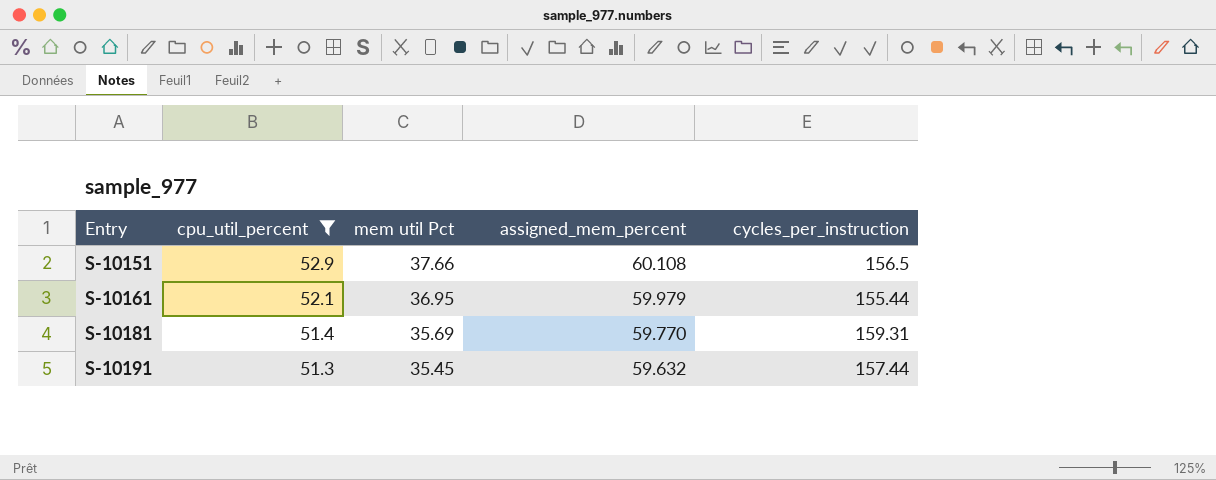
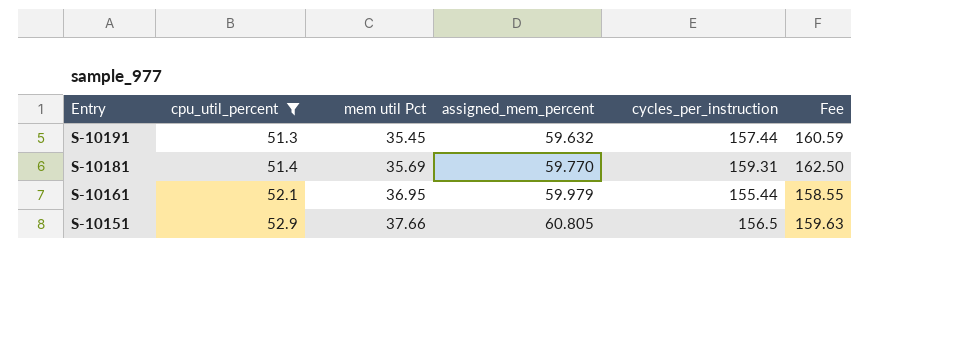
row order: Entry ascending -> Entry descending
column Fee | formula: none -> [cycles_per_instruction] * 1.02
S-10151 | assigned_mem_percent: 60.108 -> 60.805

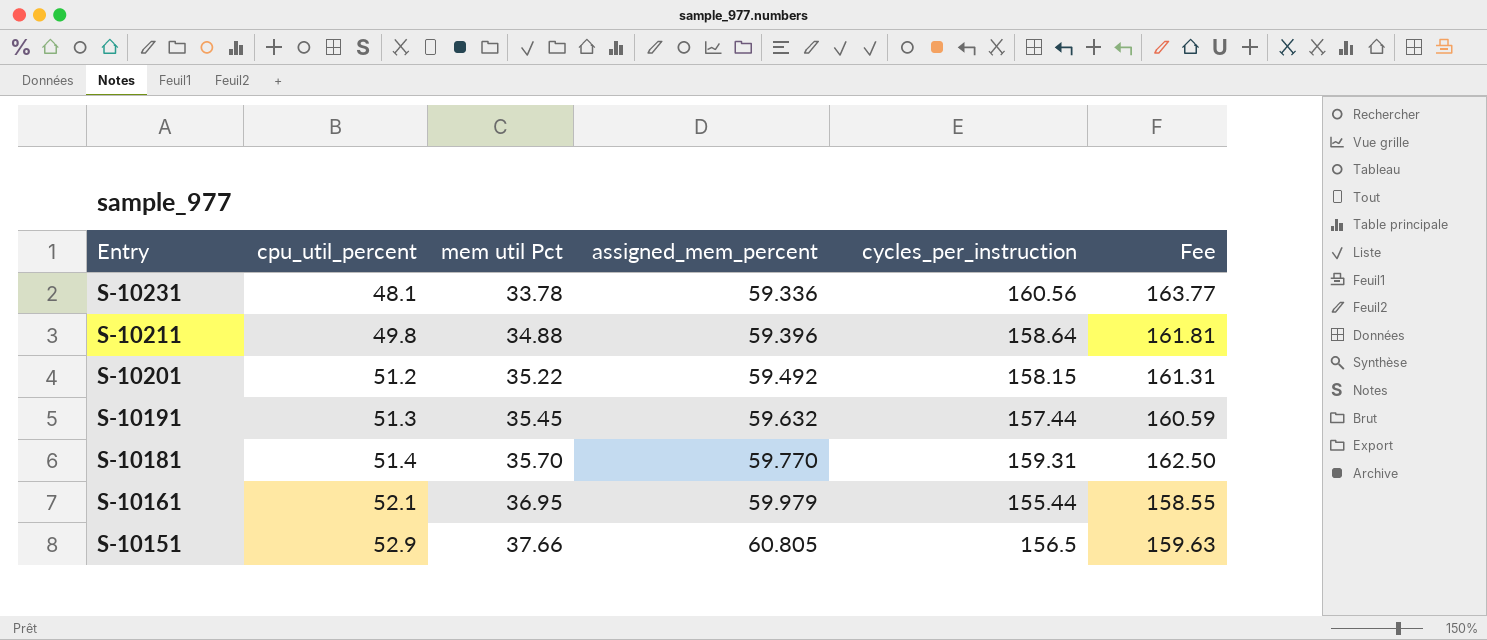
filter: cpu_util_percent >= 51.3 -> none
S-10181 | mem util Pct: 35.69 -> 35.70

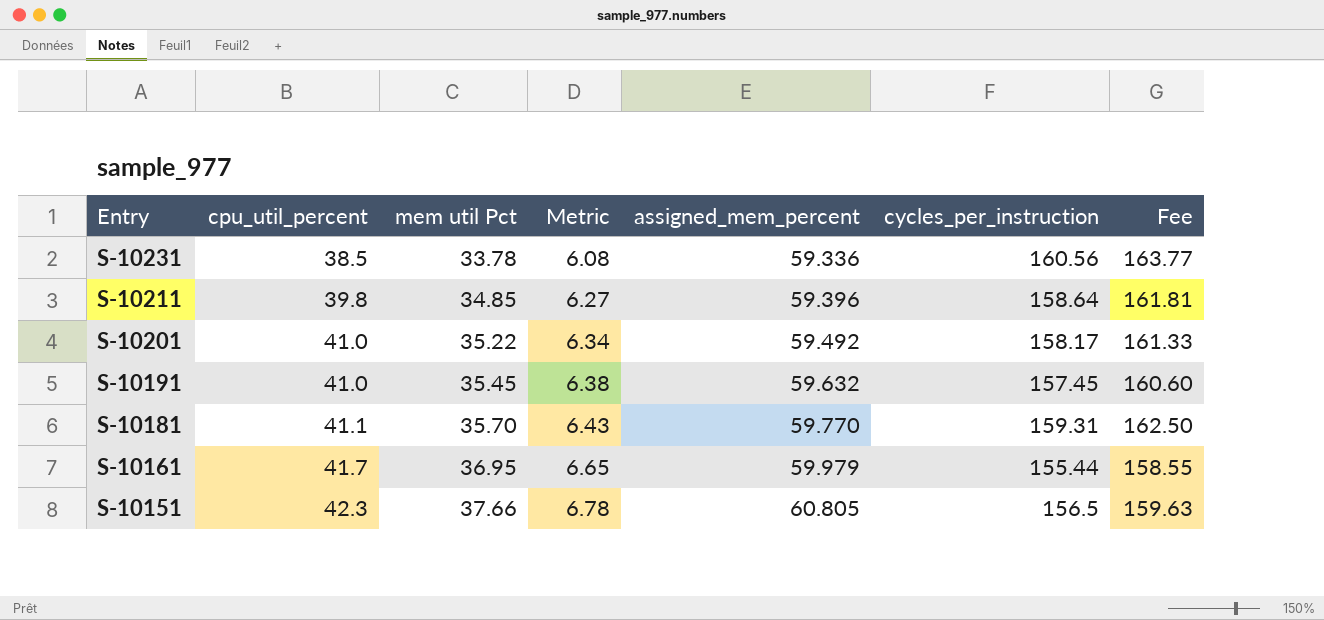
column Metric | formula: none -> [mem util Pct] * 0.18
S-10231 | cpu_util_percent: 48.1 -> 38.5
S-10211 | cpu_util_percent: 49.8 -> 39.8
S-10211 | mem util Pct: 34.88 -> 34.85
S-10201 | cpu_util_percent: 51.2 -> 41.0
S-10201 | cycles_per_instruction: 158.15 -> 158.17
S-10201 | Fee: 161.31 -> 161.33
S-10191 | cpu_util_percent: 51.3 -> 41.0
S-10191 | cycles_per_instruction: 157.44 -> 157.45
S-10191 | Fee: 160.59 -> 160.60
S-10181 | cpu_util_percent: 51.4 -> 41.1
S-10161 | cpu_util_percent: 52.1 -> 41.7
S-10151 | cpu_util_percent: 52.9 -> 42.3

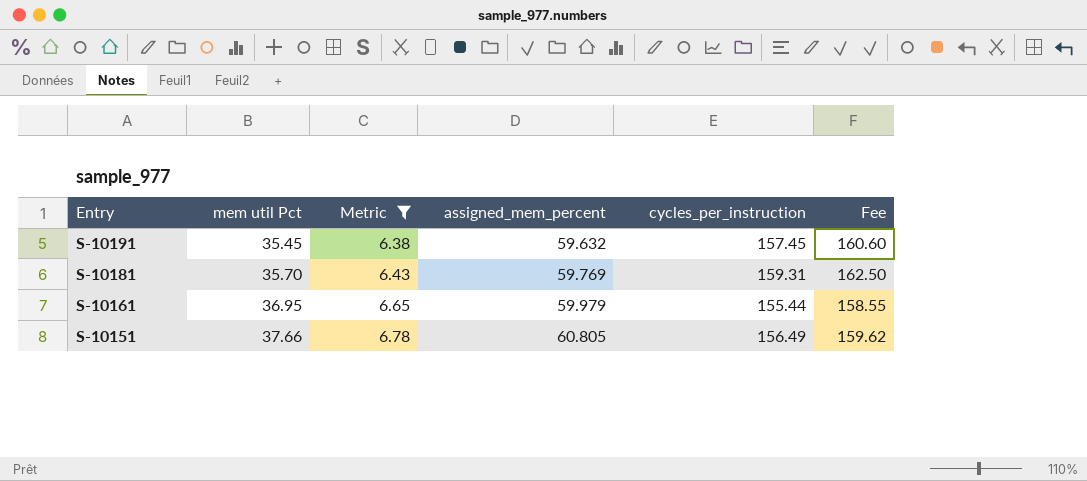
filter: none -> Metric >= 6.38
column cpu_util_percent | position: 2 -> none
S-10181 | assigned_mem_percent: 59.770 -> 59.769
S-10151 | cycles_per_instruction: 156.5 -> 156.49
S-10151 | Fee: 159.63 -> 159.62

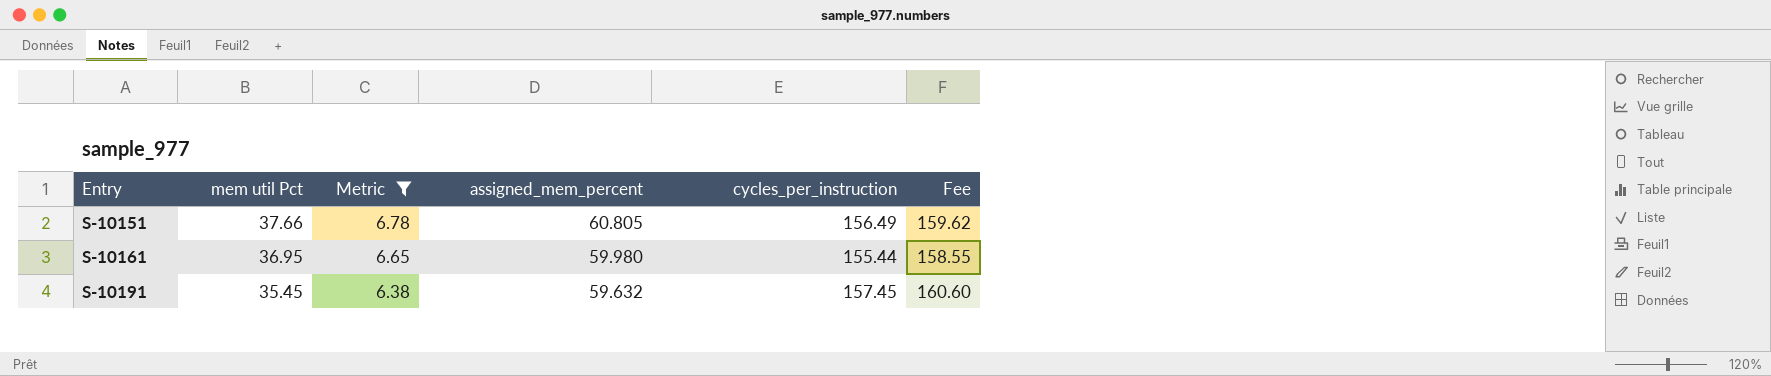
row order: Entry descending -> Entry ascending
row S-10181: 35.70 | 6.43 | 59.769 | 159.31 | 162.50 -> none
S-10161 | assigned_mem_percent: 59.979 -> 59.980

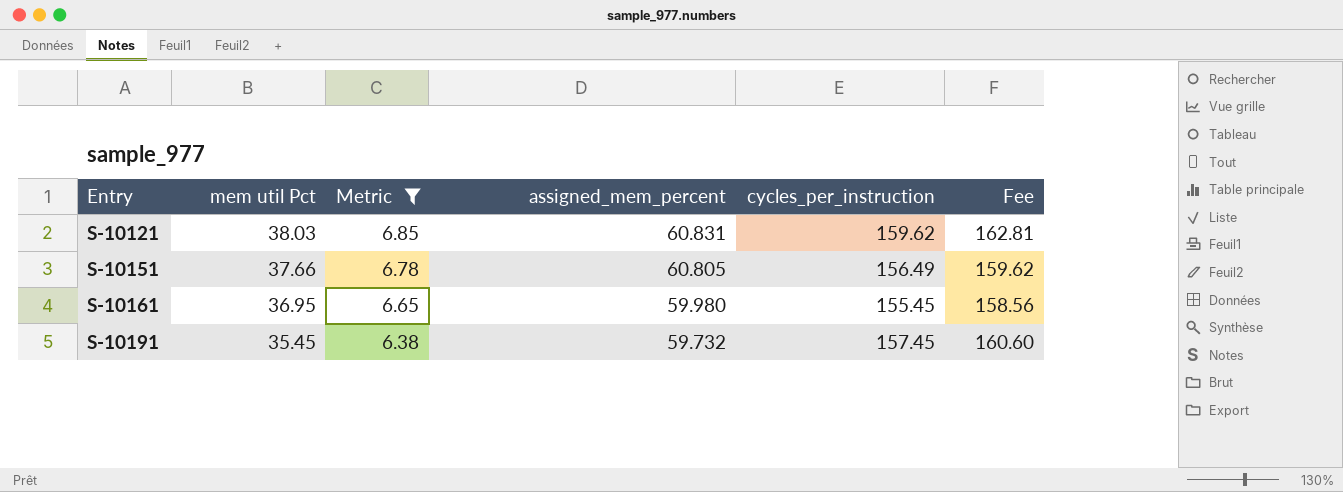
row S-10121: none -> 38.03 | 6.85 | 60.831 | 159.62 | 162.81
S-10161 | cycles_per_instruction: 155.44 -> 155.45
S-10161 | Fee: 158.55 -> 158.56
S-10191 | assigned_mem_percent: 59.632 -> 59.732

